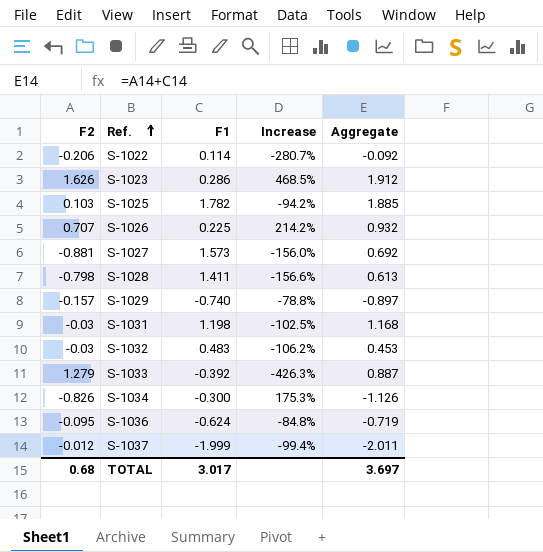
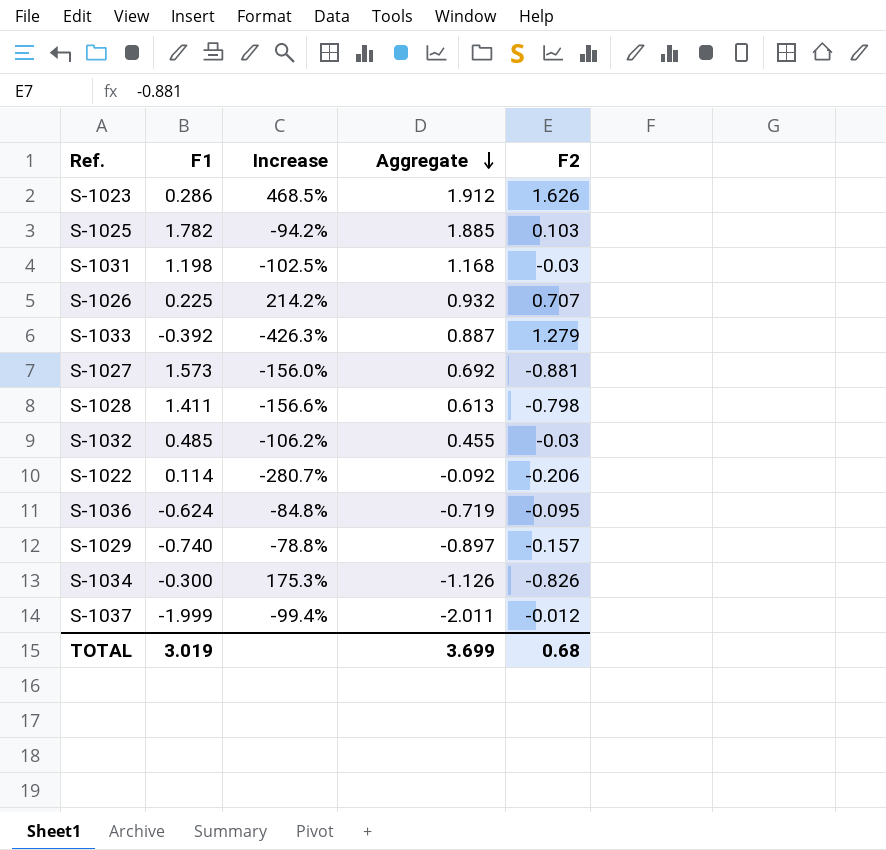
row order: Ref. ascending -> Aggregate descending
column F2 | position: 1 -> 5
S-1032 | F1: 0.483 -> 0.485
S-1032 | Aggregate: 0.453 -> 0.455
TOTAL | F1: 3.017 -> 3.019
TOTAL | Aggregate: 3.697 -> 3.699

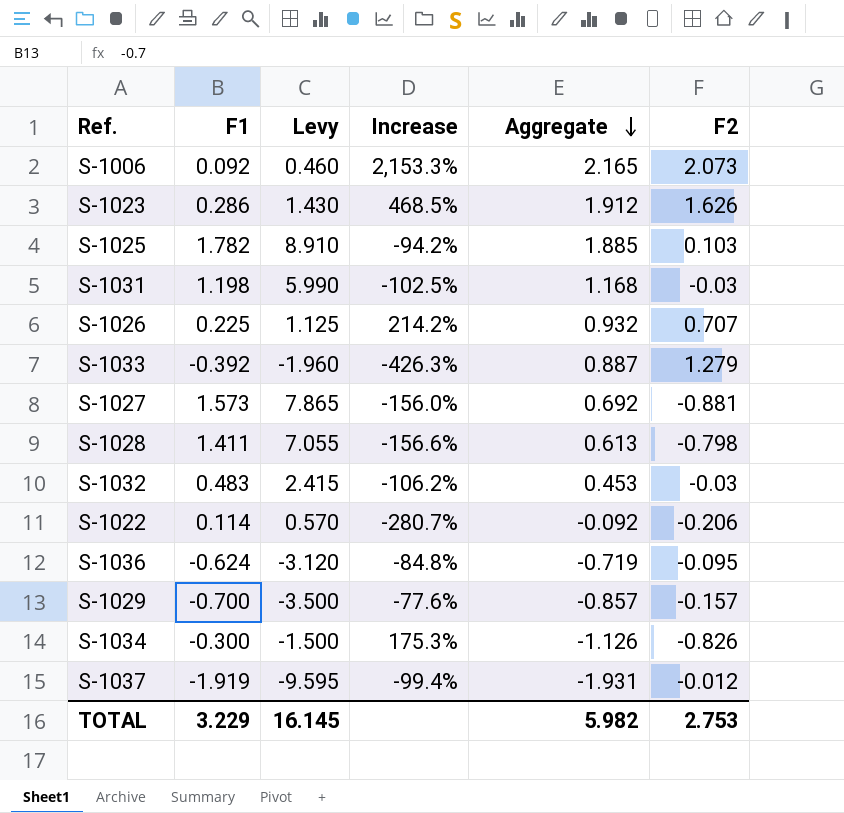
column Levy | formula: none -> [F1] * 5
row S-1006: none -> 0.092 | 0.460 | 2,153.3% | 2.165 | 2.073
S-1032 | F1: 0.485 -> 0.483
S-1032 | Aggregate: 0.455 -> 0.453
S-1029 | F1: -0.740 -> -0.700
S-1029 | Increase: -78.8% -> -77.6%
S-1029 | Aggregate: -0.897 -> -0.857
S-1037 | F1: -1.999 -> -1.919
S-1037 | Aggregate: -2.011 -> -1.931
TOTAL | F1: 3.019 -> 3.229
TOTAL | Aggregate: 3.699 -> 5.982
TOTAL | F2: 0.68 -> 2.753

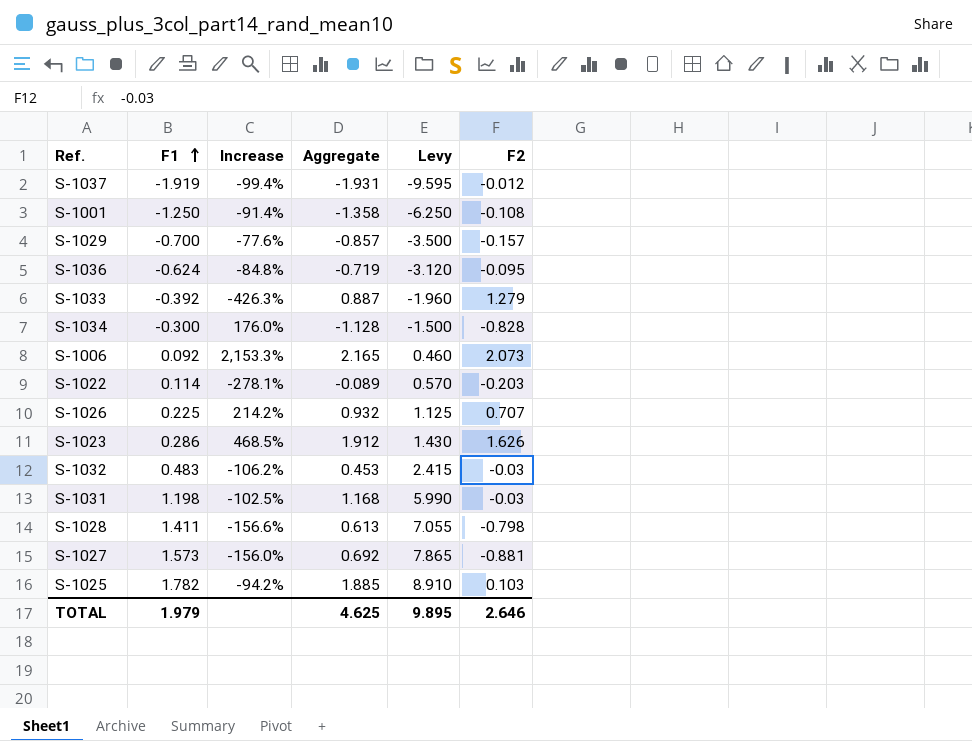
row order: Aggregate descending -> F1 ascending
column Levy | position: 3 -> 5
row S-1001: none -> -1.250 | -91.4% | -1.358 | -6.250 | -0.108
S-1034 | Increase: 175.3% -> 176.0%
S-1034 | Aggregate: -1.126 -> -1.128
S-1034 | F2: -0.826 -> -0.828
S-1022 | Increase: -280.7% -> -278.1%
S-1022 | Aggregate: -0.092 -> -0.089
S-1022 | F2: -0.206 -> -0.203
TOTAL | F1: 3.229 -> 1.979
TOTAL | Aggregate: 5.982 -> 4.625
TOTAL | Levy: 16.145 -> 9.895
TOTAL | F2: 2.753 -> 2.646

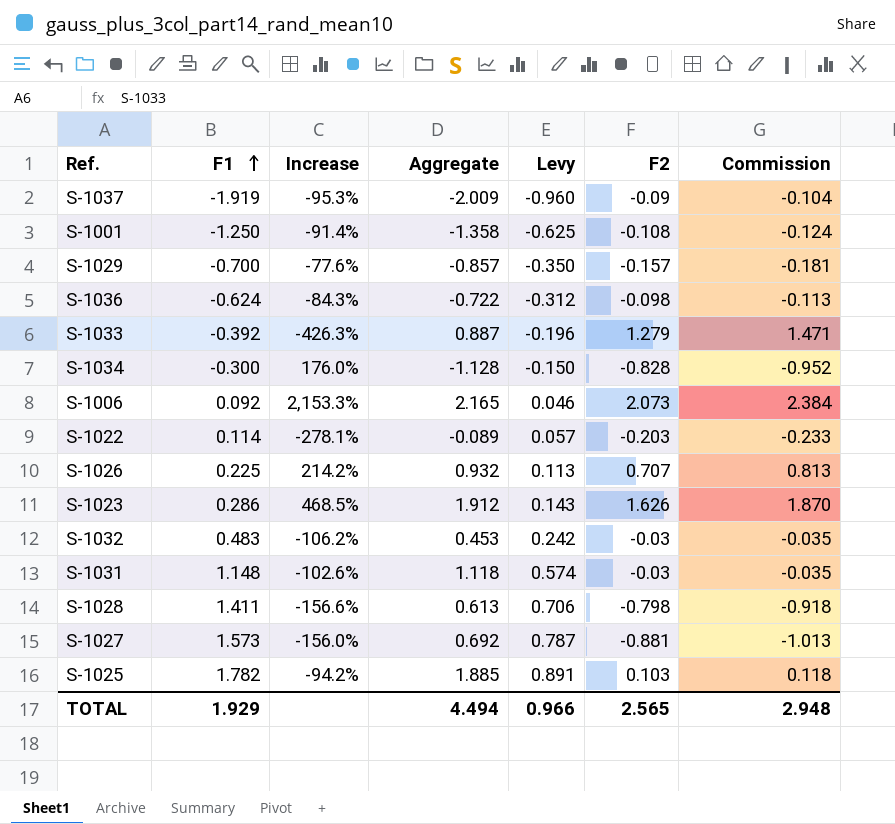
column Levy | formula: [F1] * 5 -> [F1] * 0.5
column Commission | formula: none -> [F2] * 1.15
S-1037 | Increase: -99.4% -> -95.3%
S-1037 | Aggregate: -1.931 -> -2.009
S-1037 | F2: -0.012 -> -0.09
S-1036 | Increase: -84.8% -> -84.3%
S-1036 | Aggregate: -0.719 -> -0.722
S-1036 | F2: -0.095 -> -0.098
S-1031 | F1: 1.198 -> 1.148
S-1031 | Increase: -102.5% -> -102.6%
S-1031 | Aggregate: 1.168 -> 1.118
TOTAL | F1: 1.979 -> 1.929
TOTAL | Aggregate: 4.625 -> 4.494
TOTAL | Levy: 9.895 -> 0.966
TOTAL | F2: 2.646 -> 2.565

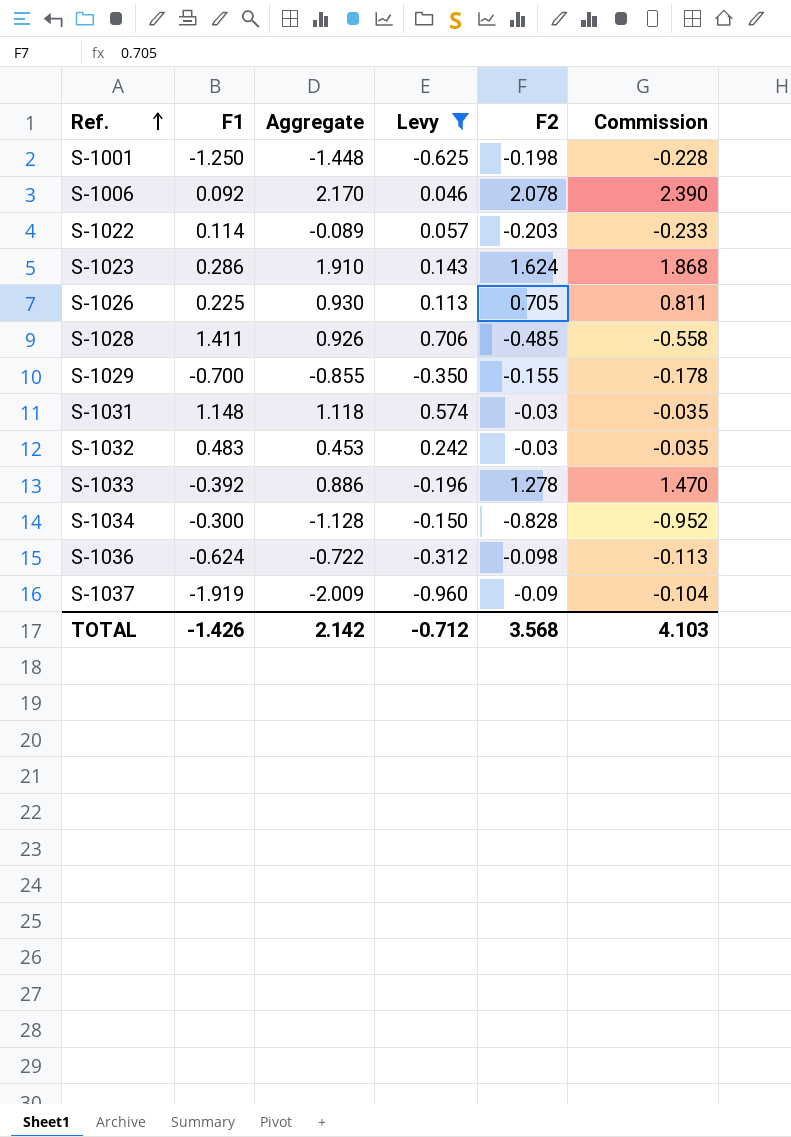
filter: none -> Levy <= 0.706
row order: F1 ascending -> Ref. ascending
column Increase | formula: ([F2] - [F1]) / [F1] -> none
S-1001 | Aggregate: -1.358 -> -1.448
S-1001 | F2: -0.108 -> -0.198
S-1001 | Commission: -0.124 -> -0.228
S-1006 | Aggregate: 2.165 -> 2.170
S-1006 | F2: 2.073 -> 2.078
S-1006 | Commission: 2.384 -> 2.390
S-1023 | Aggregate: 1.912 -> 1.910
S-1023 | F2: 1.626 -> 1.624
S-1023 | Commission: 1.870 -> 1.868
S-1026 | Aggregate: 0.932 -> 0.930
S-1026 | F2: 0.707 -> 0.705
S-1026 | Commission: 0.813 -> 0.811
S-1028 | Aggregate: 0.613 -> 0.926
S-1028 | F2: -0.798 -> -0.485
S-1028 | Commission: -0.918 -> -0.558
S-1029 | Aggregate: -0.857 -> -0.855
S-1029 | F2: -0.157 -> -0.155
S-1029 | Commission: -0.181 -> -0.178
S-1033 | Aggregate: 0.887 -> 0.886
S-1033 | F2: 1.279 -> 1.278
S-1033 | Commission: 1.471 -> 1.470
TOTAL | F1: 1.929 -> -1.426
TOTAL | Aggregate: 4.494 -> 2.142
TOTAL | Levy: 0.966 -> -0.712
TOTAL | F2: 2.565 -> 3.568
TOTAL | Commission: 2.948 -> 4.103

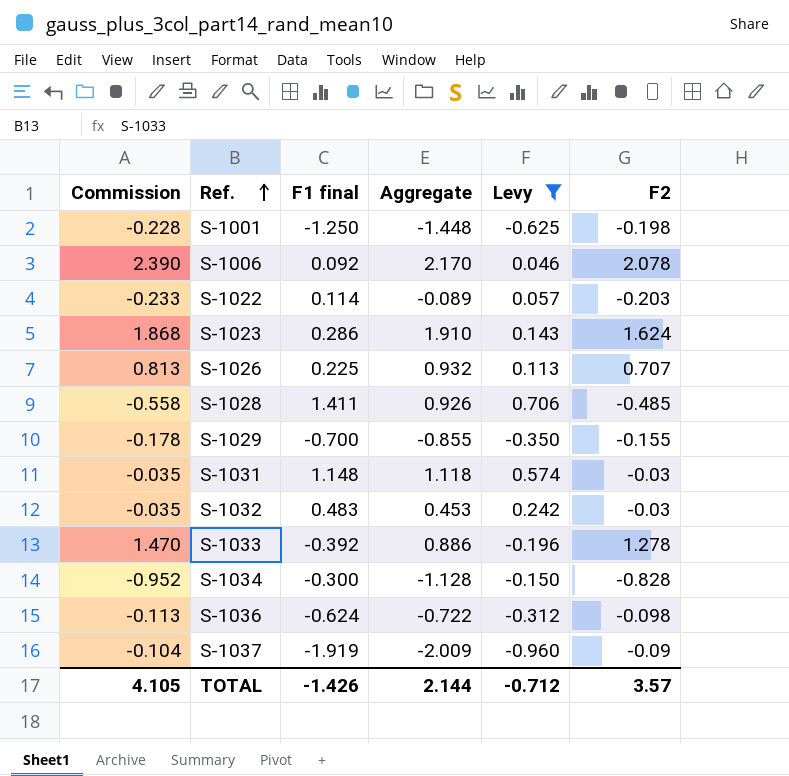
column Commission | position: 6 -> 1
column name: F1 -> F1 final
S-1026 | Commission: 0.811 -> 0.813
S-1026 | Aggregate: 0.930 -> 0.932
S-1026 | F2: 0.705 -> 0.707
TOTAL | Commission: 4.103 -> 4.105
TOTAL | Aggregate: 2.142 -> 2.144
TOTAL | F2: 3.568 -> 3.57

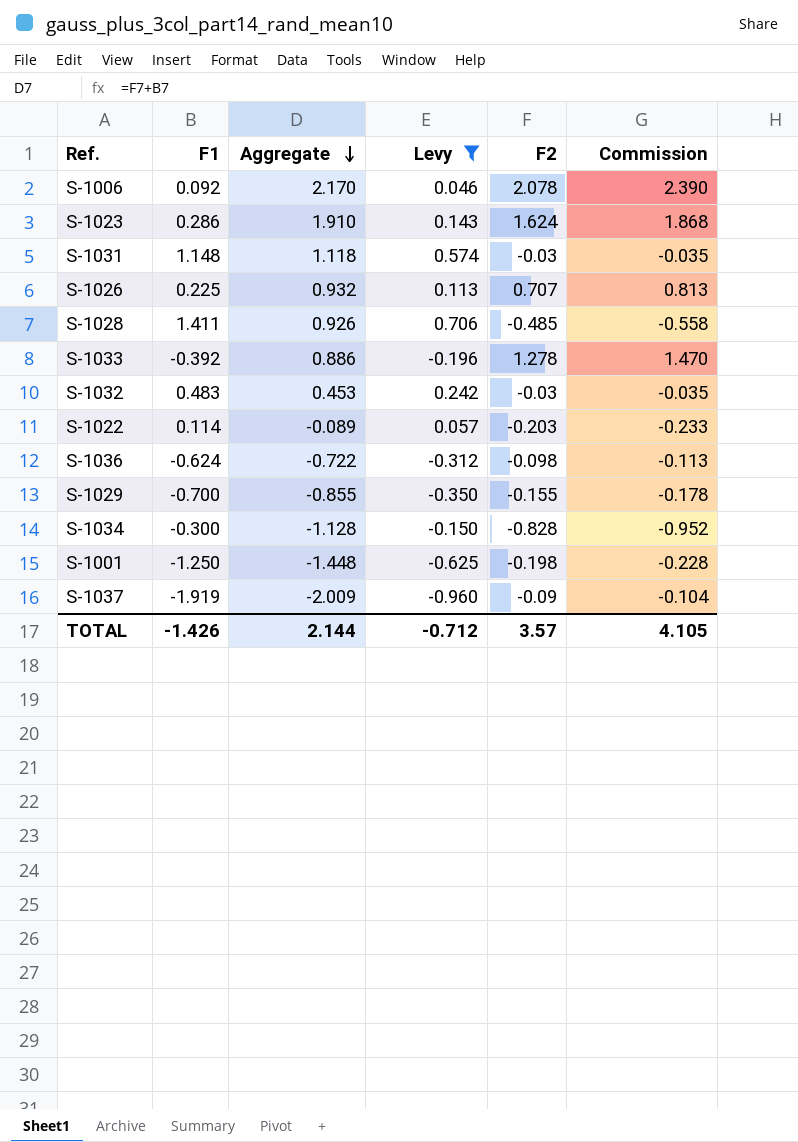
row order: Ref. ascending -> Aggregate descending
column name: F1 final -> F1
column Commission | position: 1 -> 6

